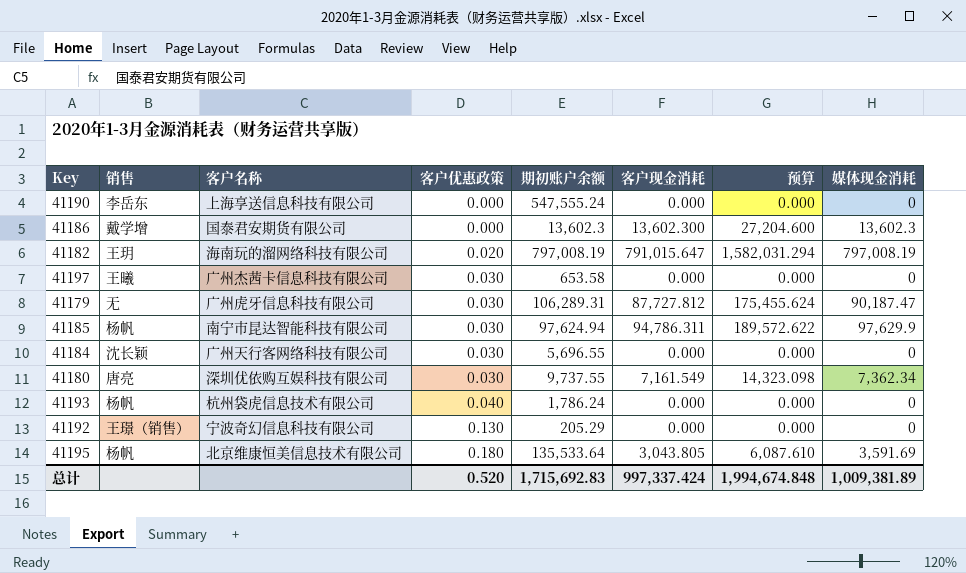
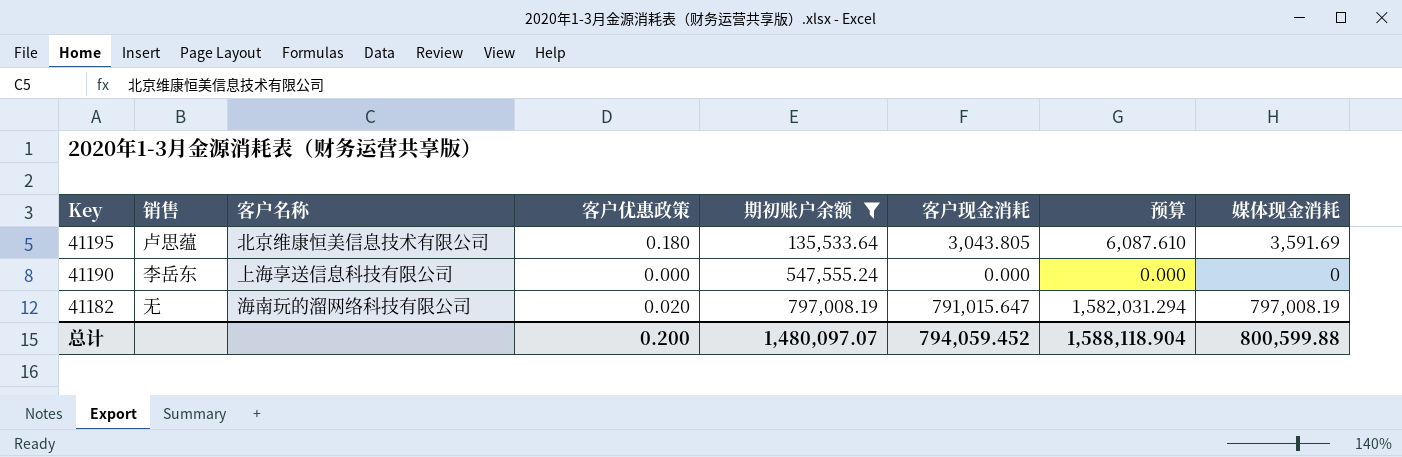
filter: none -> 期初账户余额 >= 135,533.64
row order: 客户优惠政策 ascending -> Key descending
41195 | 销售: 杨帆 -> 卢思蕴
41182 | 销售: 王玥 -> 无
总计 | 客户优惠政策: 0.520 -> 0.200
总计 | 期初账户余额: 1,715,692.83 -> 1,480,097.07
总计 | 客户现金消耗: 997,337.424 -> 794,059.452
总计 | 预算: 1,994,674.848 -> 1,588,118.904
总计 | 媒体现金消耗: 1,009,381.89 -> 800,599.88

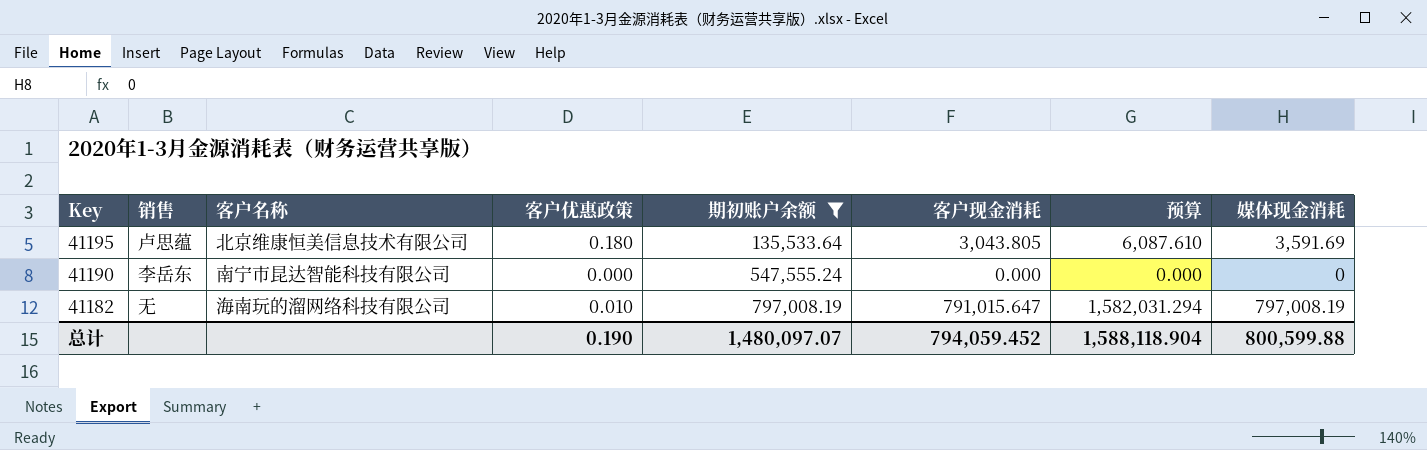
41190 | 客户名称: 上海享送信息科技有限公司 -> 南宁市昆达智能科技有限公司
41182 | 客户优惠政策: 0.020 -> 0.010
总计 | 客户优惠政策: 0.200 -> 0.190

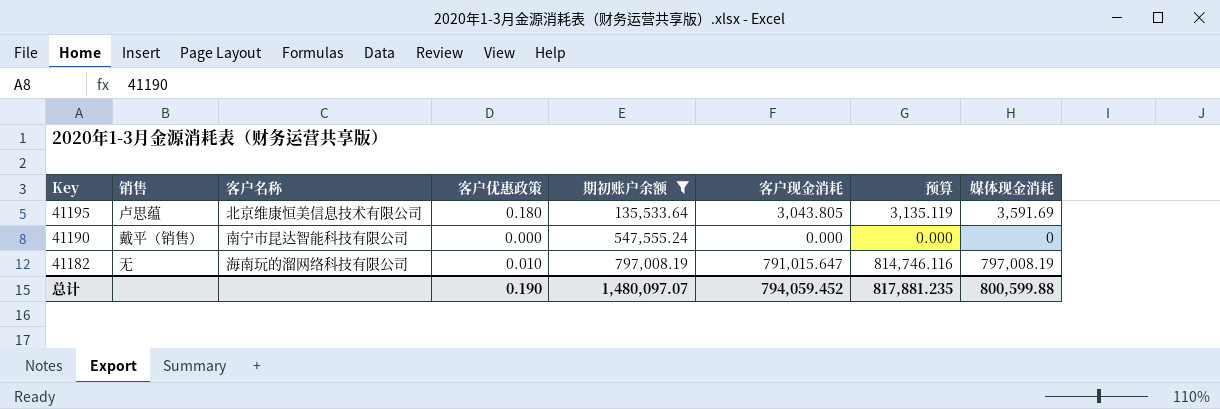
column 预算 | formula: [客户现金消耗] * 2 -> [客户现金消耗] * 1.03
41190 | 销售: 李岳东 -> 戴平（销售）
总计 | 预算: 1,588,118.904 -> 817,881.235

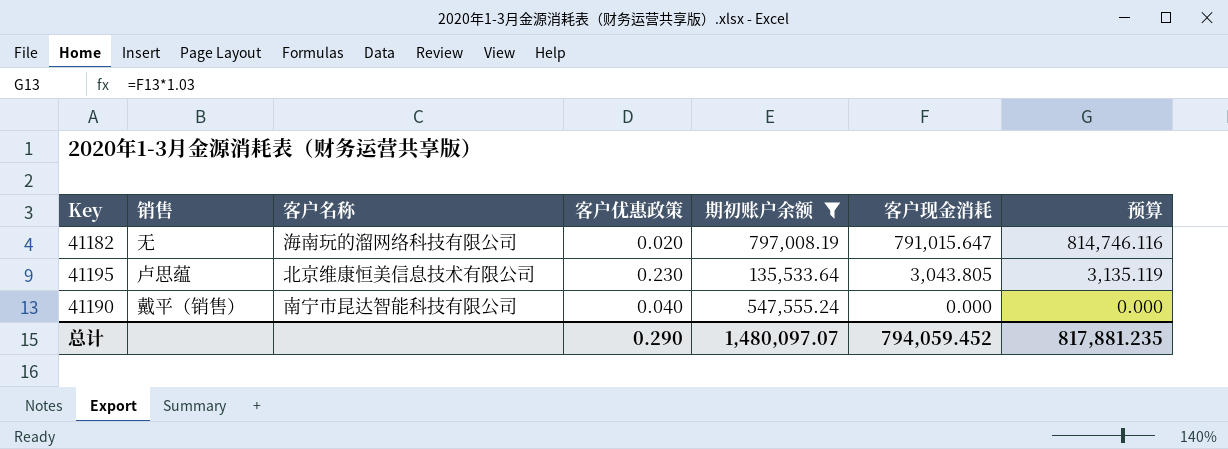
row order: Key descending -> 客户现金消耗 descending
column 媒体现金消耗 | position: 8 -> none
41182 | 客户优惠政策: 0.010 -> 0.020
41195 | 客户优惠政策: 0.180 -> 0.230
41190 | 客户优惠政策: 0.000 -> 0.040
总计 | 客户优惠政策: 0.190 -> 0.290

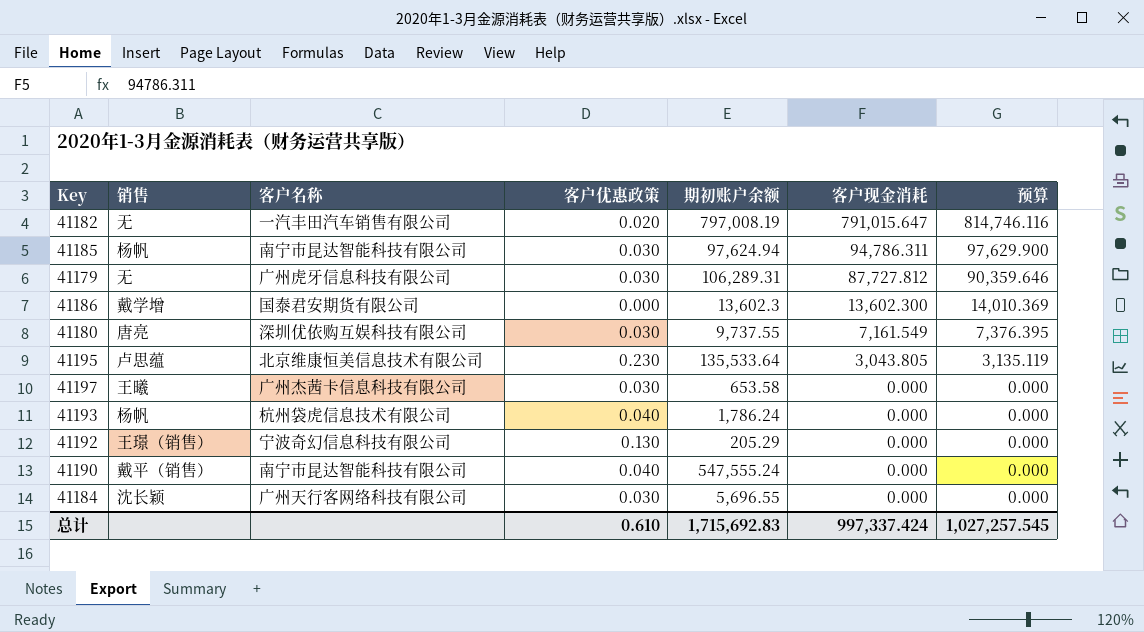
filter: 期初账户余额 >= 135,533.64 -> none
41182 | 客户名称: 海南玩的溜网络科技有限公司 -> 一汽丰田汽车销售有限公司
总计 | 客户优惠政策: 0.290 -> 0.610
总计 | 期初账户余额: 1,480,097.07 -> 1,715,692.83
总计 | 客户现金消耗: 794,059.452 -> 997,337.424
总计 | 预算: 817,881.235 -> 1,027,257.545

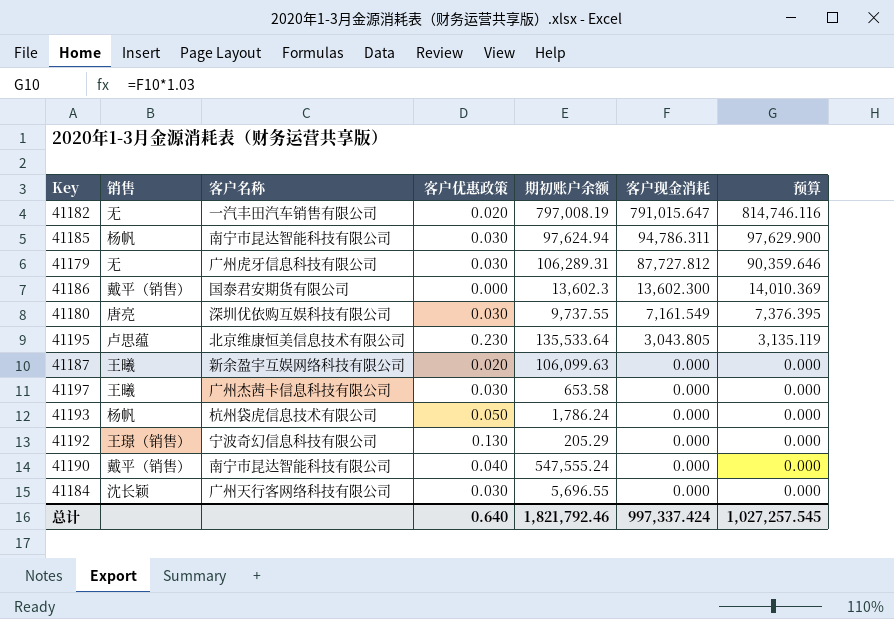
41186 | 销售: 戴学增 -> 戴平（销售）
row 41187: none -> 王曦 | 新余盈宇互娱网络科技有限公司 | 0.020 | 106,099.63 | 0.000 | 0.000
41193 | 客户优惠政策: 0.040 -> 0.050
总计 | 客户优惠政策: 0.610 -> 0.640
总计 | 期初账户余额: 1,715,692.83 -> 1,821,792.46

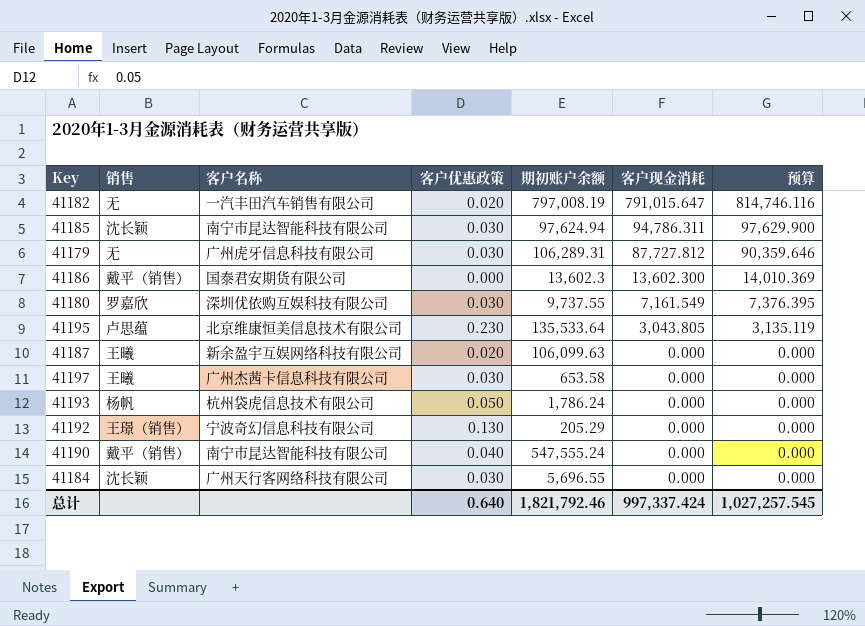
41185 | 销售: 杨帆 -> 沈长颖
41180 | 销售: 唐亮 -> 罗嘉欣

